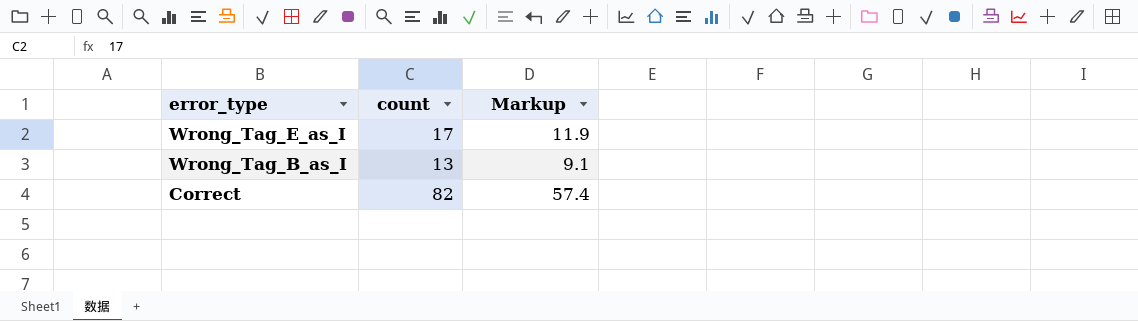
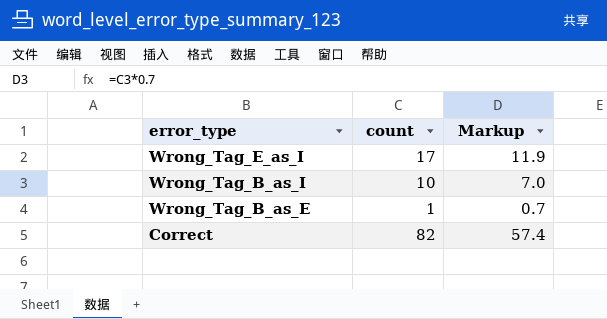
Wrong_Tag_B_as_I | count: 13 -> 10
Wrong_Tag_B_as_I | Markup: 9.1 -> 7.0
row Wrong_Tag_B_as_E: none -> 1 | 0.7

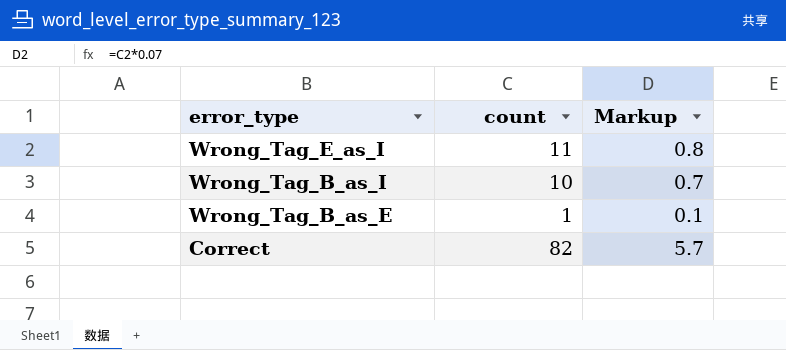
column Markup | formula: [count] * 0.7 -> [count] * 0.07
Wrong_Tag_E_as_I | count: 17 -> 11

